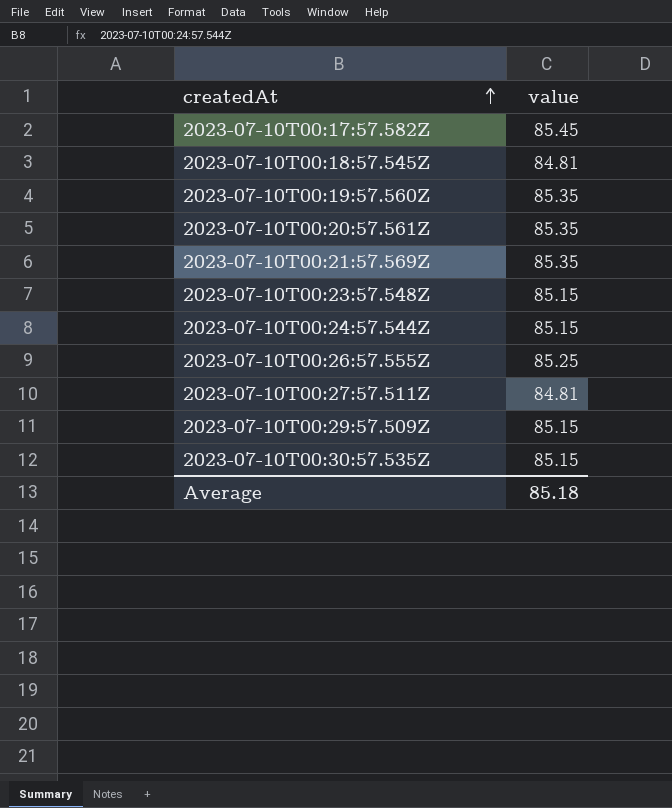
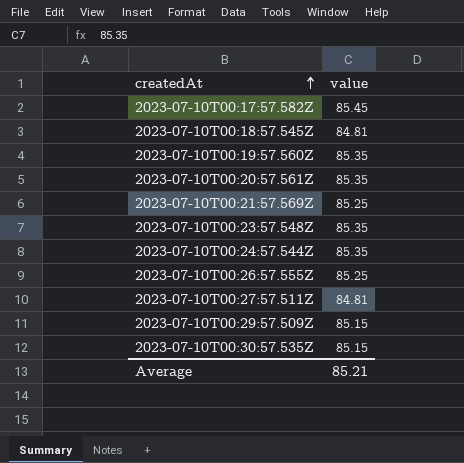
2023-07-10T00:21:57.569Z | value: 85.35 -> 85.25
2023-07-10T00:23:57.548Z | value: 85.15 -> 85.35
2023-07-10T00:24:57.544Z | value: 85.15 -> 85.35
Average | value: 85.18 -> 85.21

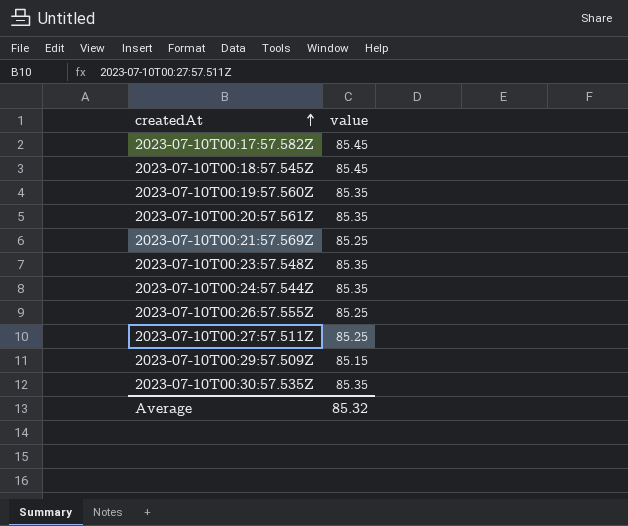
2023-07-10T00:18:57.545Z | value: 84.81 -> 85.45
2023-07-10T00:27:57.511Z | value: 84.81 -> 85.25
2023-07-10T00:30:57.535Z | value: 85.15 -> 85.35
Average | value: 85.21 -> 85.32

